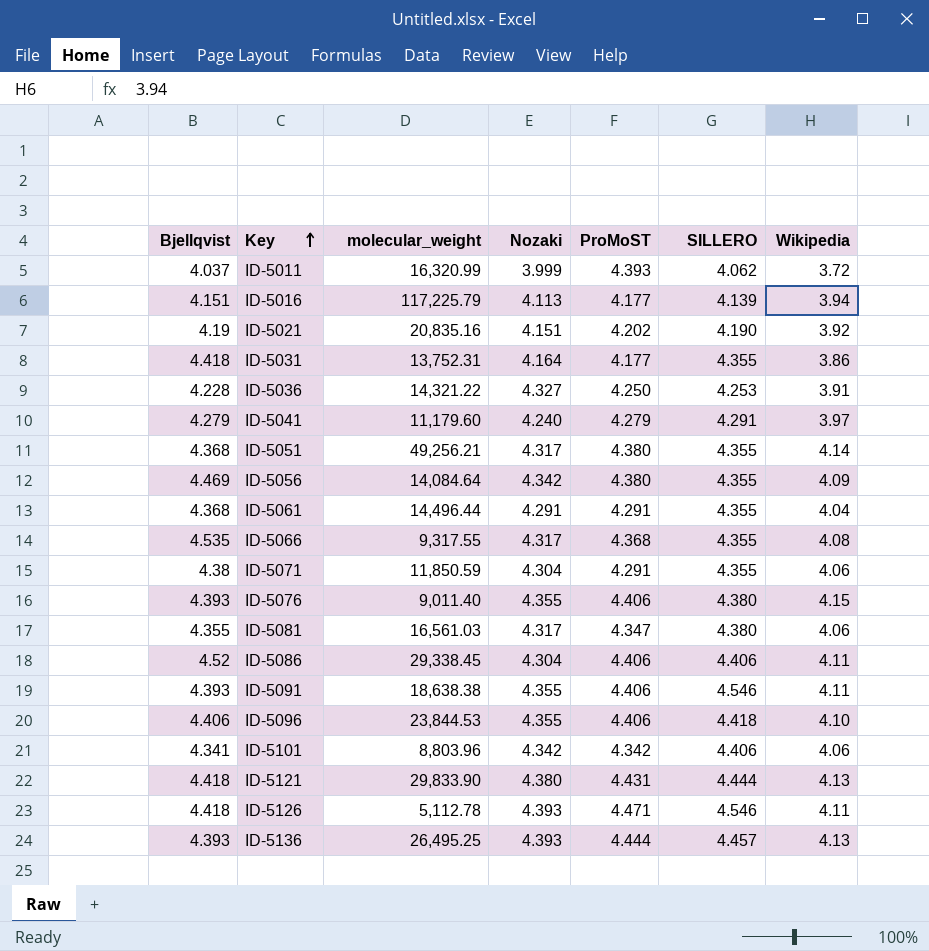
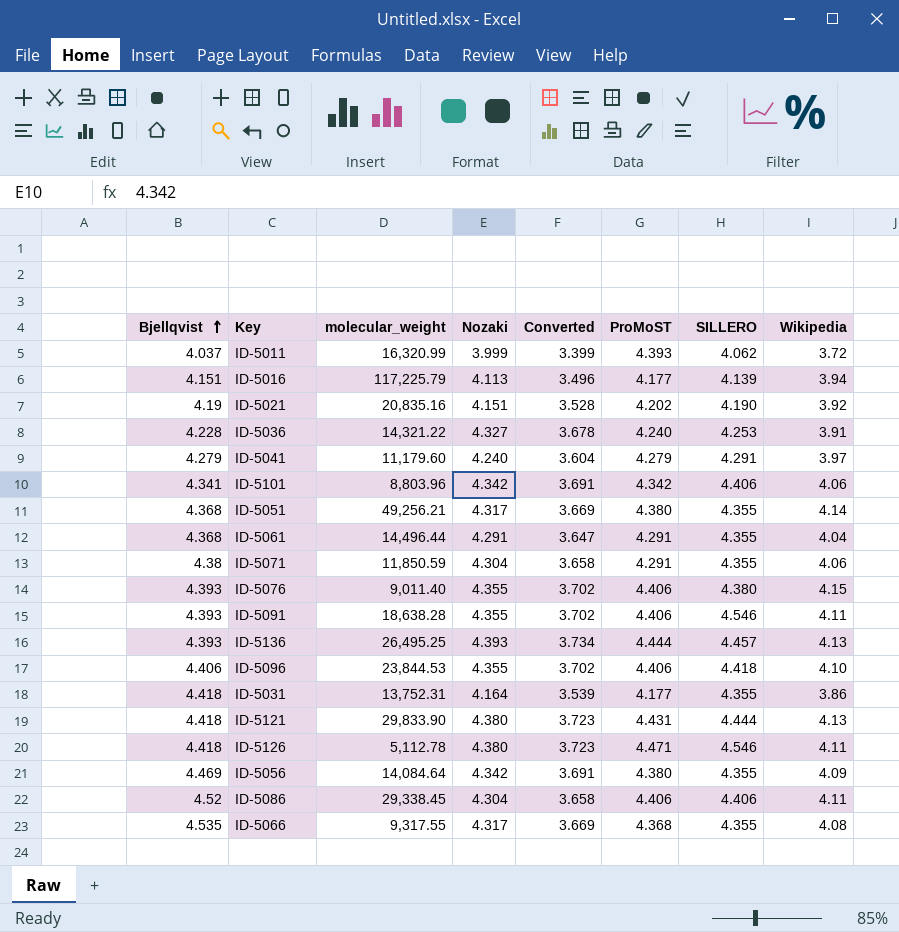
row order: Key ascending -> Bjellqvist ascending
column Converted | formula: none -> [Nozaki] * 0.85
row ID-5081: 4.355 | 16,561.03 | 4.317 | 4.347 | 4.380 | 4.06 -> none
ID-5036 | ProMoST: 4.250 -> 4.240
ID-5091 | molecular_weight: 18,638.38 -> 18,638.28
ID-5126 | Nozaki: 4.393 -> 4.380

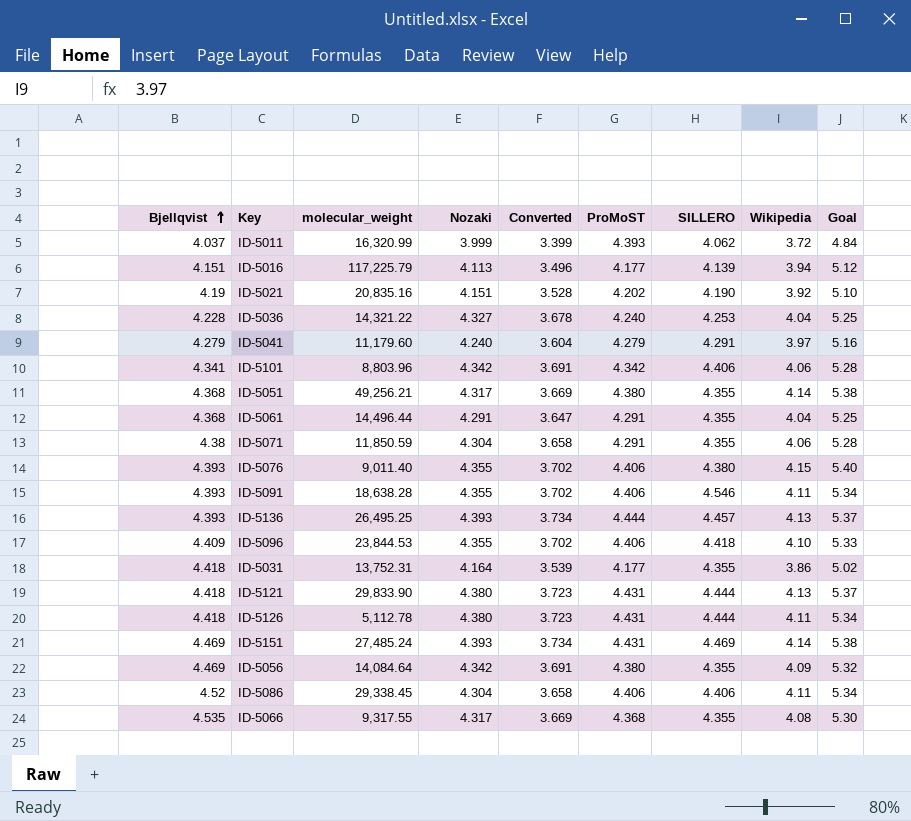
column Goal | formula: none -> [Wikipedia] * 1.3
ID-5036 | Wikipedia: 3.91 -> 4.04
ID-5096 | Bjellqvist: 4.406 -> 4.409
ID-5126 | ProMoST: 4.471 -> 4.431
ID-5126 | SILLERO: 4.546 -> 4.444
row ID-5151: none -> 4.469 | 27,485.24 | 4.393 | 3.734 | 4.431 | 4.469 | 4.14 | 5.38

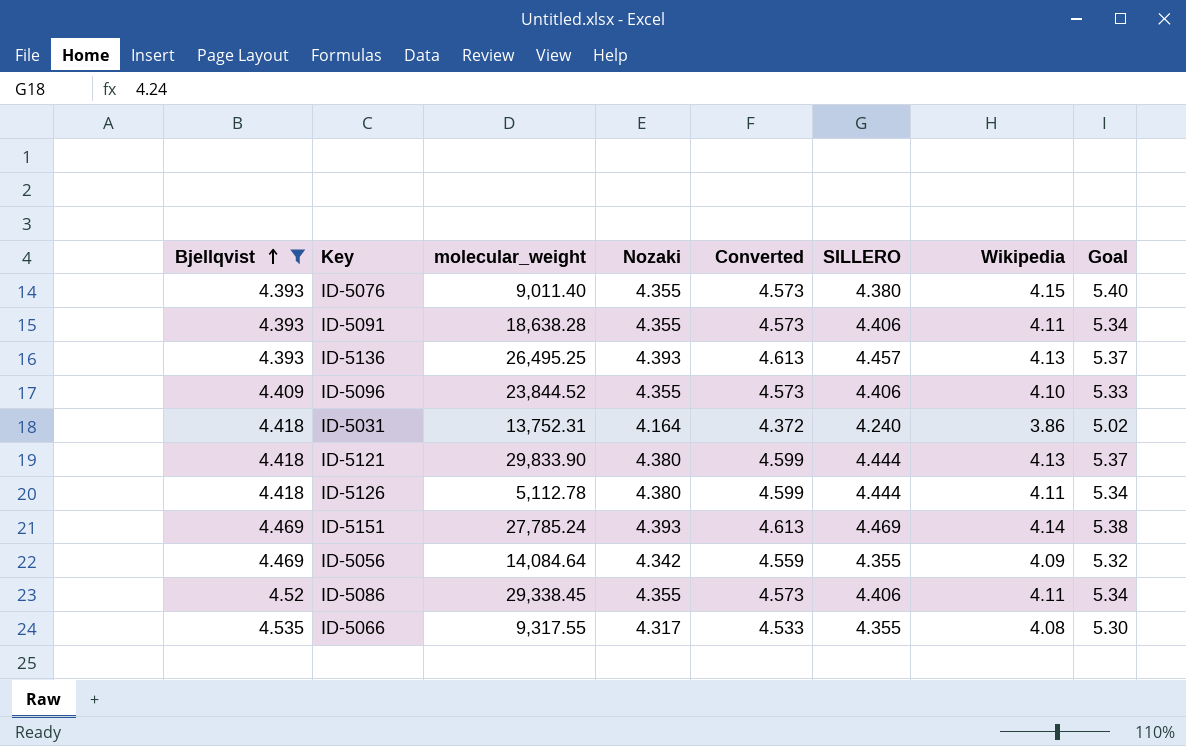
filter: none -> Bjellqvist >= 4.393
column ProMoST | position: 6 -> none
column Converted | formula: [Nozaki] * 0.85 -> [Nozaki] * 1.05
ID-5091 | SILLERO: 4.546 -> 4.406
ID-5096 | molecular_weight: 23,844.53 -> 23,844.52
ID-5096 | SILLERO: 4.418 -> 4.406
ID-5031 | SILLERO: 4.355 -> 4.240
ID-5151 | molecular_weight: 27,485.24 -> 27,785.24
ID-5086 | Nozaki: 4.304 -> 4.355

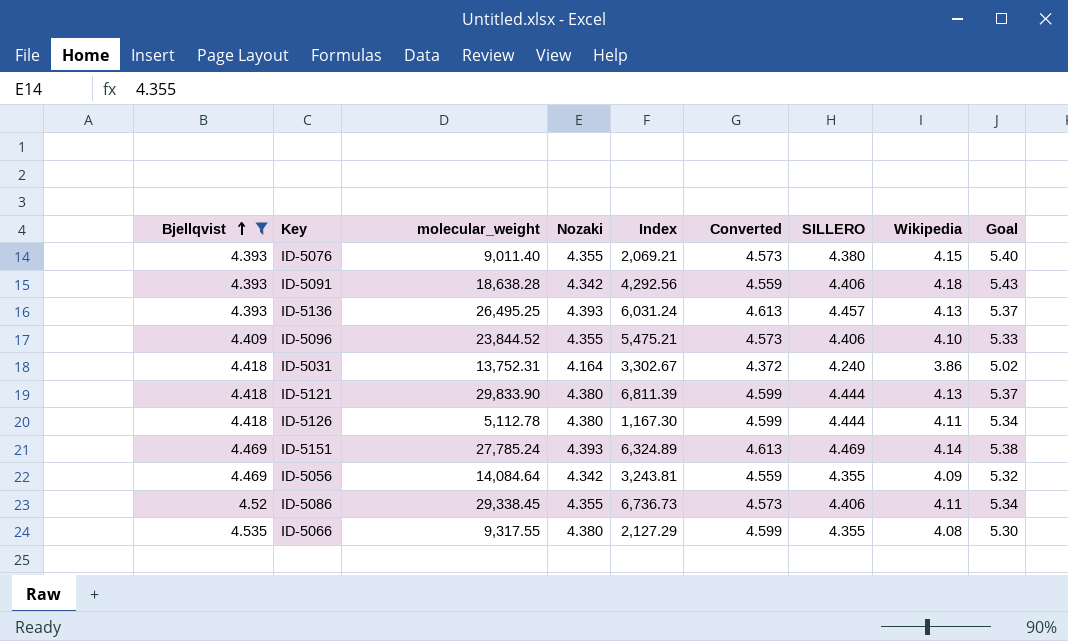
column Index | formula: none -> [molecular_weight] / [Nozaki]
ID-5091 | Nozaki: 4.355 -> 4.342
ID-5091 | Converted: 4.573 -> 4.559
ID-5091 | Wikipedia: 4.11 -> 4.18
ID-5091 | Goal: 5.34 -> 5.43
ID-5066 | Nozaki: 4.317 -> 4.380
ID-5066 | Converted: 4.533 -> 4.599

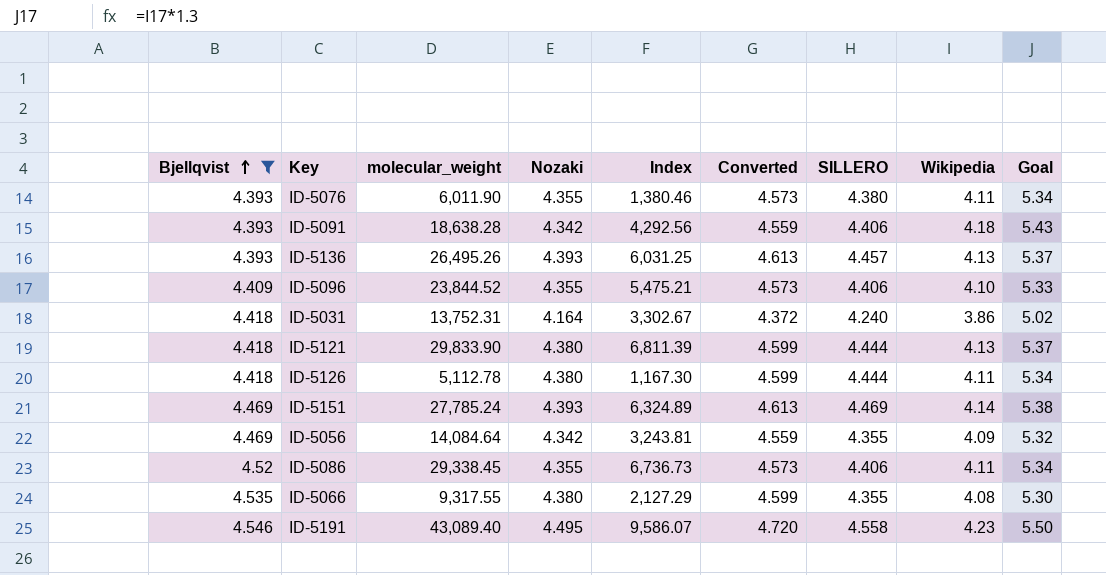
ID-5076 | molecular_weight: 9,011.40 -> 6,011.90
ID-5076 | Index: 2,069.21 -> 1,380.46
ID-5076 | Wikipedia: 4.15 -> 4.11
ID-5076 | Goal: 5.40 -> 5.34
ID-5136 | molecular_weight: 26,495.25 -> 26,495.26
ID-5136 | Index: 6,031.24 -> 6,031.25
row ID-5191: none -> 4.546 | 43,089.40 | 4.495 | 9,586.07 | 4.720 | 4.558 | 4.23 | 5.50

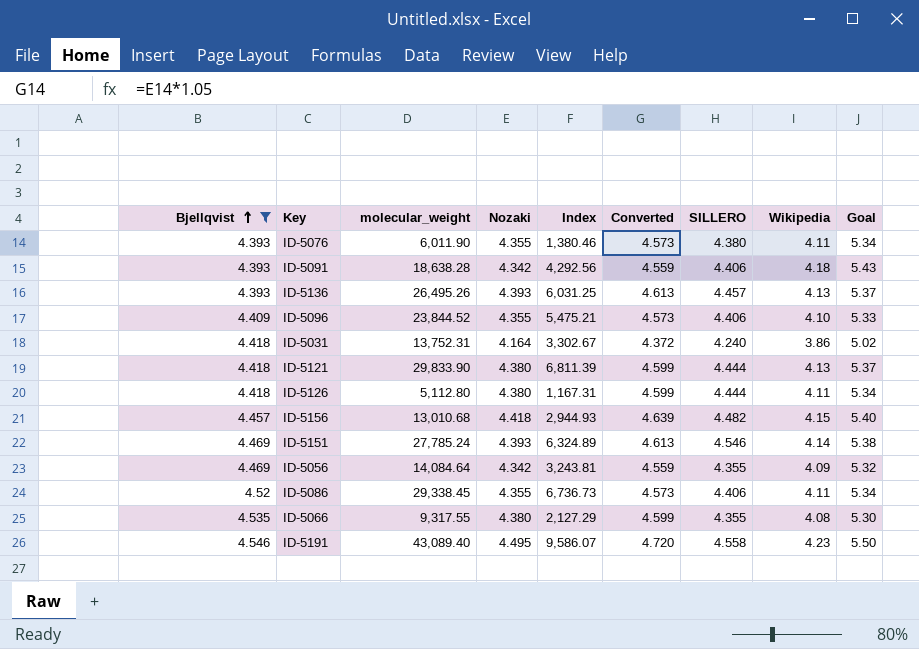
ID-5126 | molecular_weight: 5,112.78 -> 5,112.80
ID-5126 | Index: 1,167.30 -> 1,167.31
row ID-5156: none -> 4.457 | 13,010.68 | 4.418 | 2,944.93 | 4.639 | 4.482 | 4.15 | 5.40
ID-5151 | SILLERO: 4.469 -> 4.546

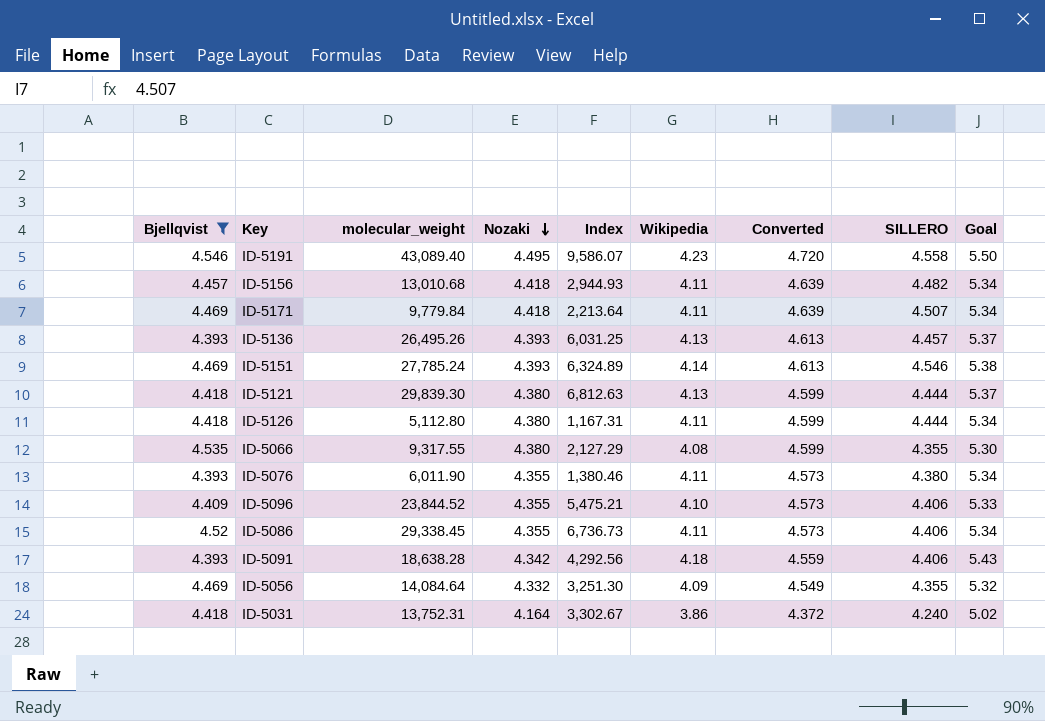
row order: Bjellqvist ascending -> Nozaki descending
column Wikipedia | position: 8 -> 6
ID-5156 | Wikipedia: 4.15 -> 4.11
ID-5156 | Goal: 5.40 -> 5.34
row ID-5171: none -> 4.469 | 9,779.84 | 4.418 | 2,213.64 | 4.11 | 4.639 | 4.507 | 5.34
ID-5121 | molecular_weight: 29,833.90 -> 29,839.30
ID-5121 | Index: 6,811.39 -> 6,812.63
ID-5056 | Nozaki: 4.342 -> 4.332
ID-5056 | Index: 3,243.81 -> 3,251.30
ID-5056 | Converted: 4.559 -> 4.549

